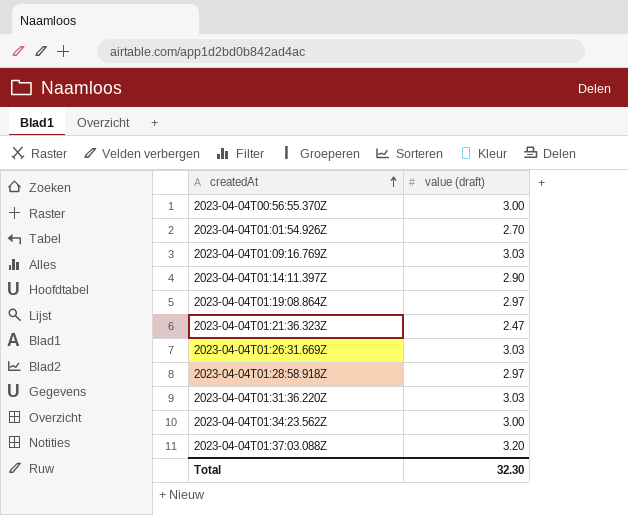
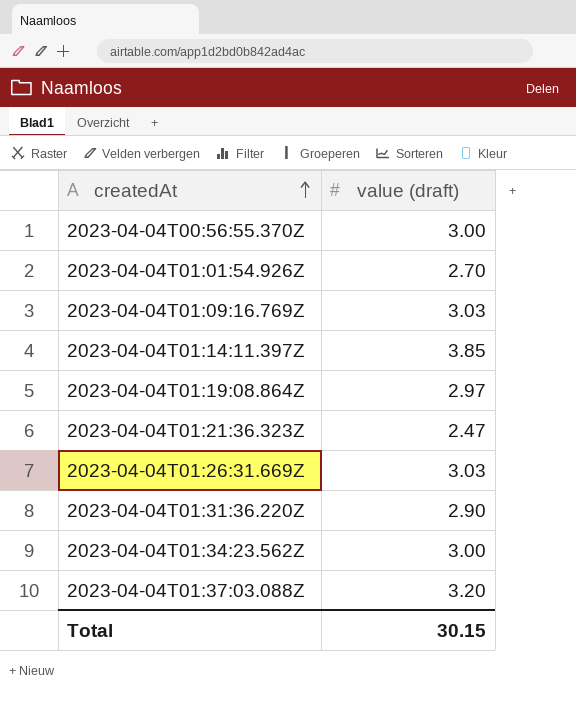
row 2023-04-04T01:28:58.918Z: 2.97 -> none
2023-04-04T01:14:11.397Z | value (draft): 2.90 -> 3.85
2023-04-04T01:31:36.220Z | value (draft): 3.03 -> 2.90
Total | value (draft): 32.30 -> 30.15

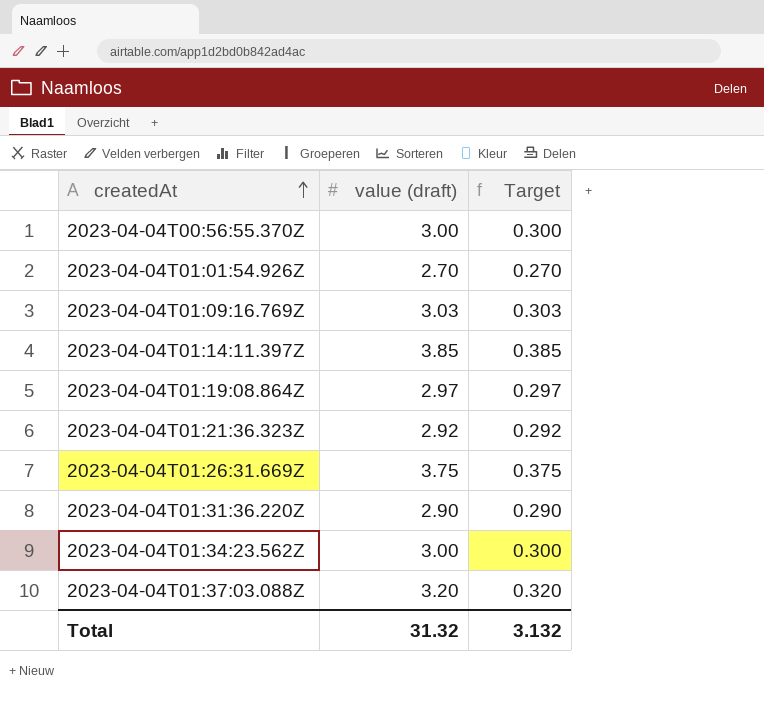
column Target | formula: none -> [value (draft)] * 0.1
2023-04-04T01:21:36.323Z | value (draft): 2.47 -> 2.92
2023-04-04T01:26:31.669Z | value (draft): 3.03 -> 3.75
Total | value (draft): 30.15 -> 31.32

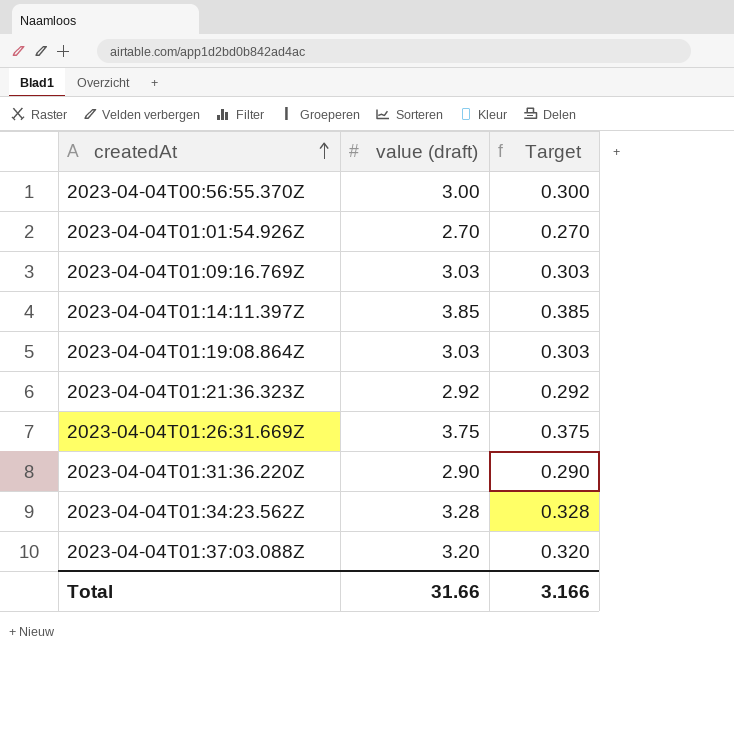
2023-04-04T01:19:08.864Z | value (draft): 2.97 -> 3.03
2023-04-04T01:19:08.864Z | Target: 0.297 -> 0.303
2023-04-04T01:34:23.562Z | value (draft): 3.00 -> 3.28
2023-04-04T01:34:23.562Z | Target: 0.300 -> 0.328
Total | value (draft): 31.32 -> 31.66
Total | Target: 3.132 -> 3.166

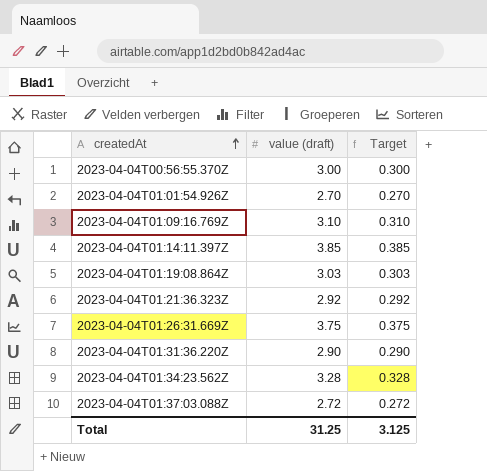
2023-04-04T01:09:16.769Z | value (draft): 3.03 -> 3.10
2023-04-04T01:09:16.769Z | Target: 0.303 -> 0.310
2023-04-04T01:37:03.088Z | value (draft): 3.20 -> 2.72
2023-04-04T01:37:03.088Z | Target: 0.320 -> 0.272
Total | value (draft): 31.66 -> 31.25
Total | Target: 3.166 -> 3.125

